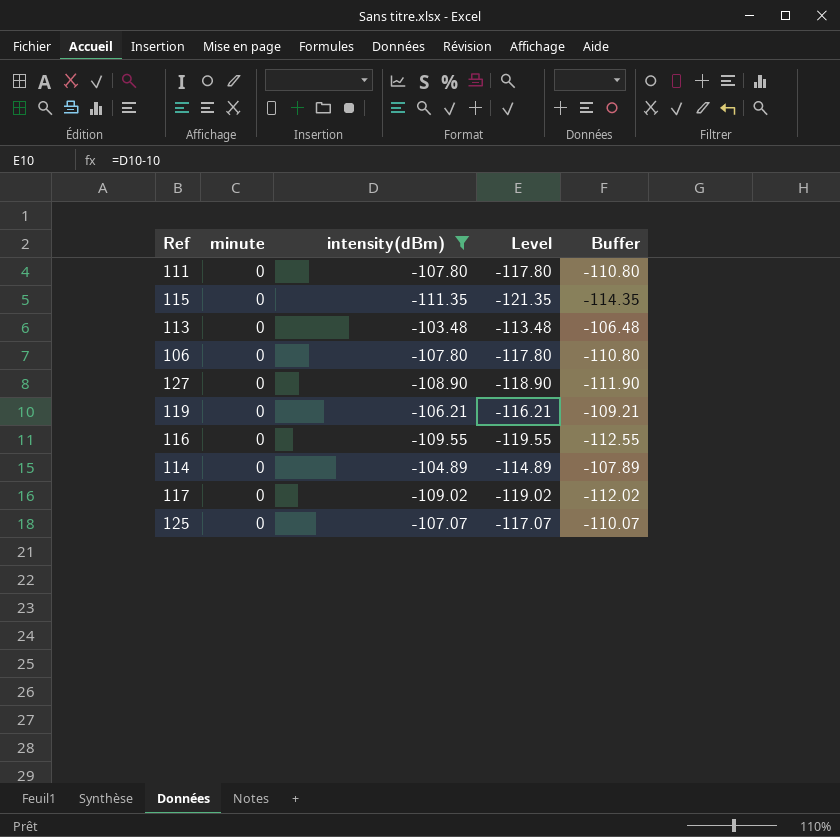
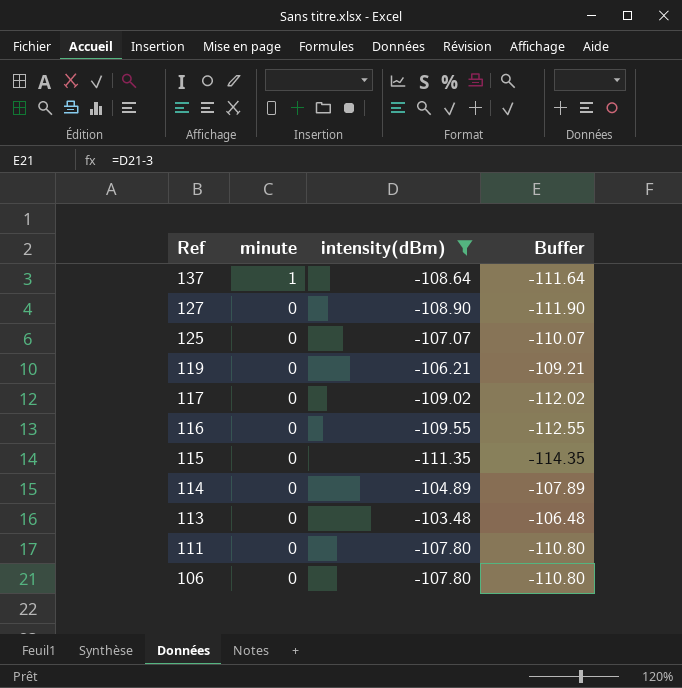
row order: none -> Ref descending
column Level | formula: [intensity(dBm)] - 10 -> none
row 137: none -> 1 | -108.64 | -111.64

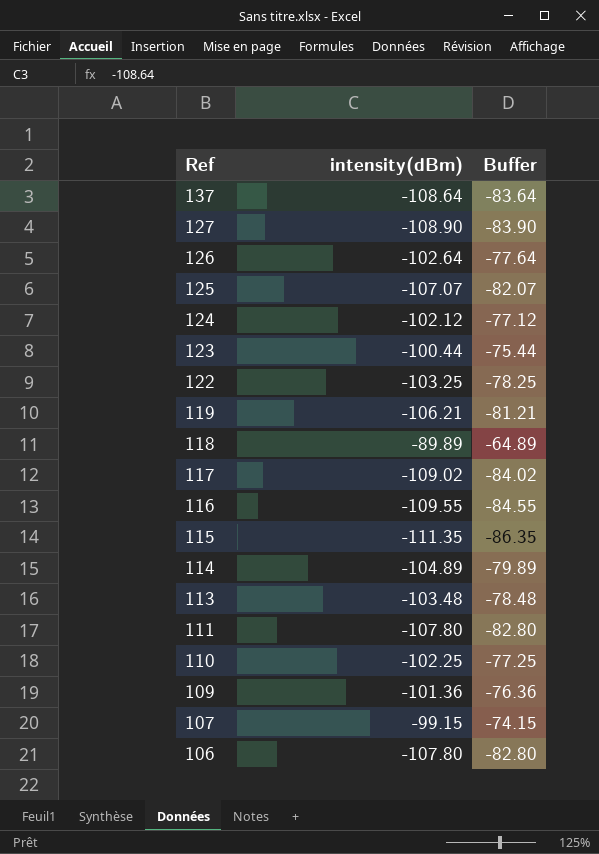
filter: intensity(dBm) <= -103.48 -> none
column minute | position: 2 -> none
column Buffer | formula: [intensity(dBm)] - 3 -> [intensity(dBm)] + 25

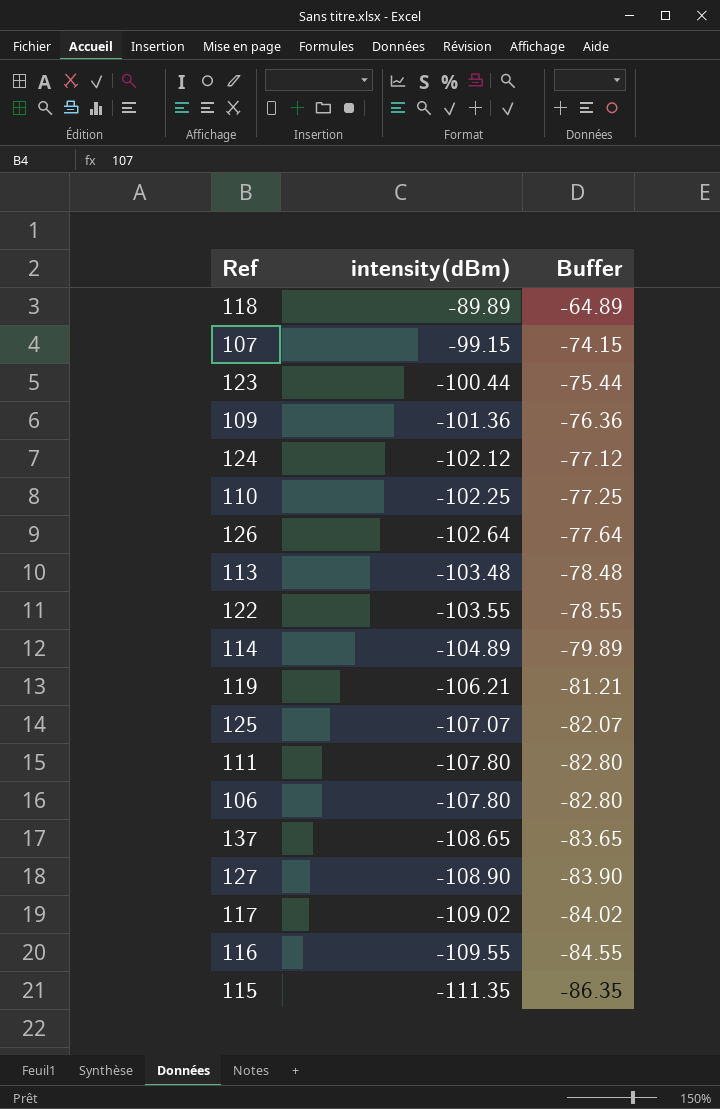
row order: Ref descending -> intensity(dBm) descending
122 | intensity(dBm): -103.25 -> -103.55
122 | Buffer: -78.25 -> -78.55
137 | intensity(dBm): -108.64 -> -108.65
137 | Buffer: -83.64 -> -83.65

